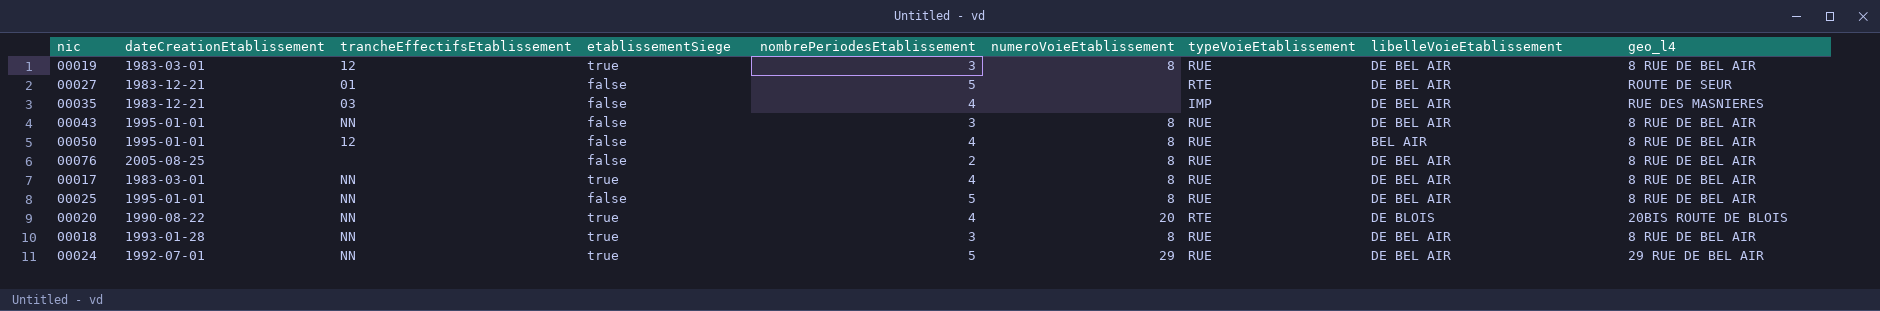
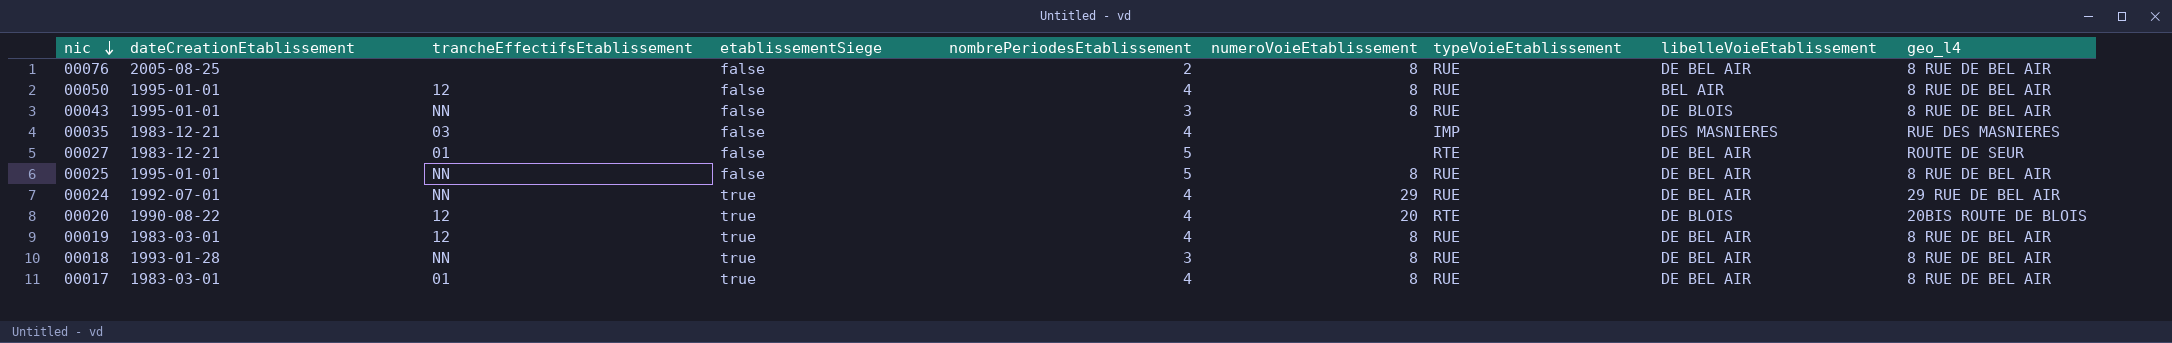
row order: none -> nic descending
00043 | libelleVoieEtablissement: DE BEL AIR -> DE BLOIS
00035 | libelleVoieEtablissement: DE BEL AIR -> DES MASNIERES
00024 | nombrePeriodesEtablissement: 5 -> 4
00020 | trancheEffectifsEtablissement: NN -> 12
00019 | nombrePeriodesEtablissement: 3 -> 4
00017 | trancheEffectifsEtablissement: NN -> 01

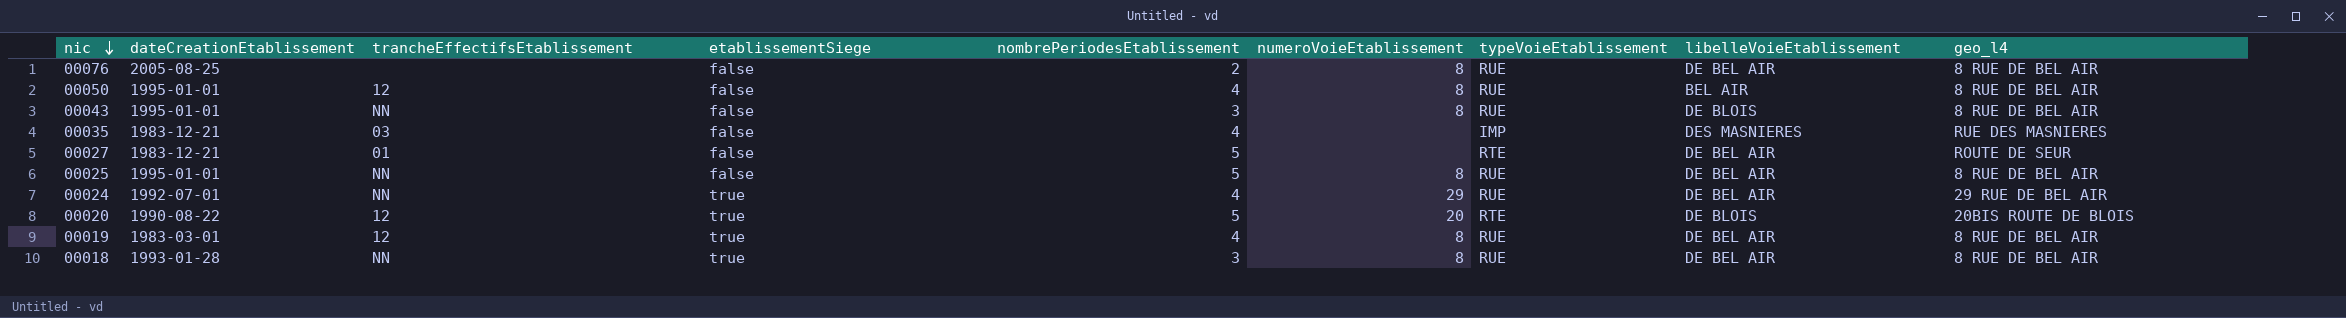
row 00017: 1983-03-01 | 01 | true | 4 | 8 | RUE | DE BEL AIR | 8 RUE DE BEL AIR -> none
00020 | nombrePeriodesEtablissement: 4 -> 5

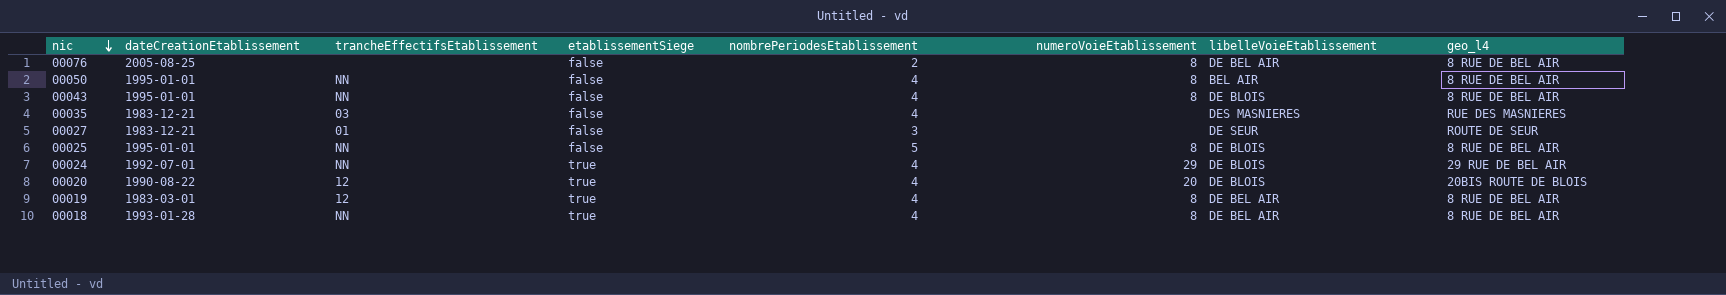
column typeVoieEtablissement | position: 7 -> none
00050 | trancheEffectifsEtablissement: 12 -> NN
00043 | nombrePeriodesEtablissement: 3 -> 4
00027 | nombrePeriodesEtablissement: 5 -> 3
00027 | libelleVoieEtablissement: DE BEL AIR -> DE SEUR
00025 | libelleVoieEtablissement: DE BEL AIR -> DE BLOIS
00024 | libelleVoieEtablissement: DE BEL AIR -> DE BLOIS
00020 | nombrePeriodesEtablissement: 5 -> 4
00018 | nombrePeriodesEtablissement: 3 -> 4

